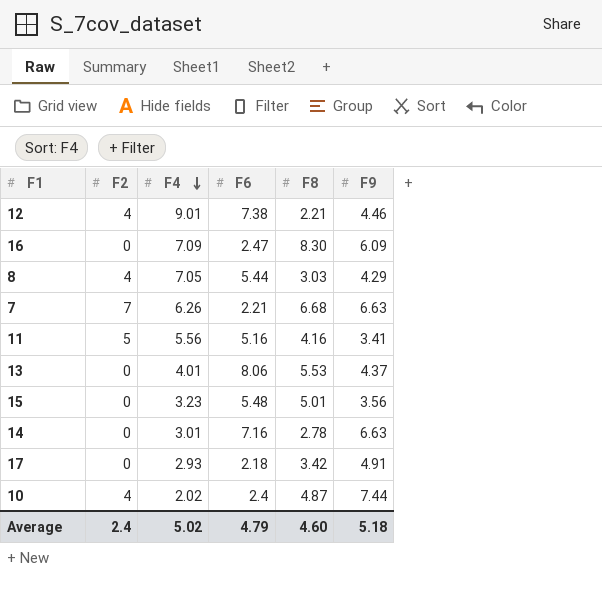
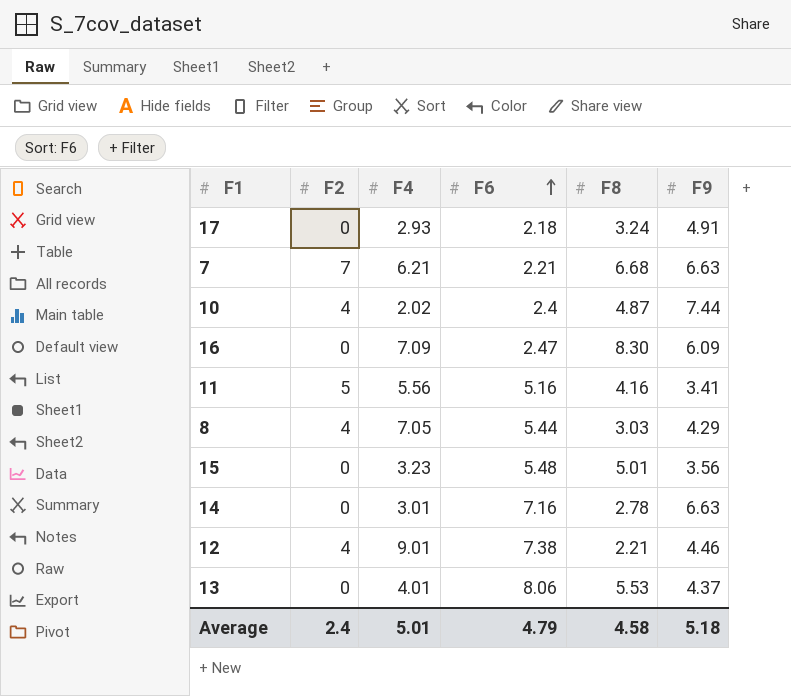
row order: F4 descending -> F6 ascending
17 | F8: 3.42 -> 3.24
7 | F4: 6.26 -> 6.21
Average | F4: 5.02 -> 5.01
Average | F8: 4.60 -> 4.58

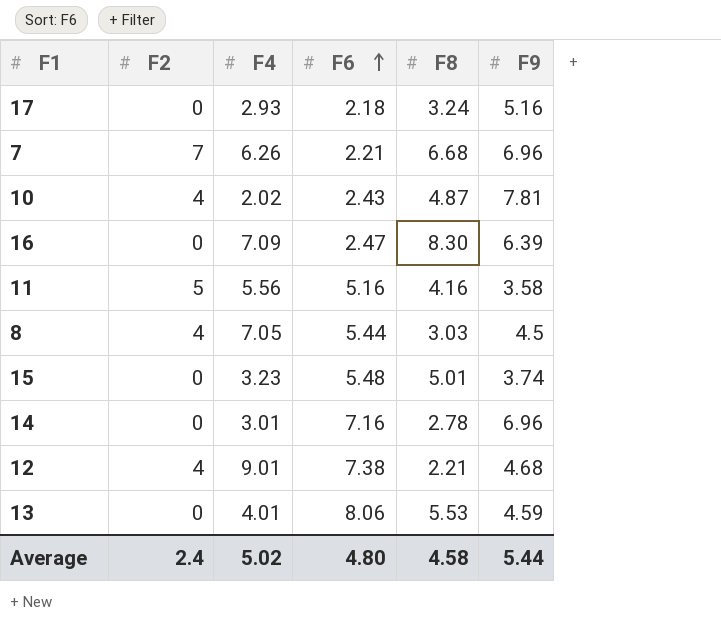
17 | F9: 4.91 -> 5.16
7 | F4: 6.21 -> 6.26
7 | F9: 6.63 -> 6.96
10 | F6: 2.4 -> 2.43
10 | F9: 7.44 -> 7.81
16 | F9: 6.09 -> 6.39
11 | F9: 3.41 -> 3.58
8 | F9: 4.29 -> 4.5
15 | F9: 3.56 -> 3.74
14 | F9: 6.63 -> 6.96
12 | F9: 4.46 -> 4.68
13 | F9: 4.37 -> 4.59
Average | F4: 5.01 -> 5.02
Average | F6: 4.79 -> 4.80
Average | F9: 5.18 -> 5.44

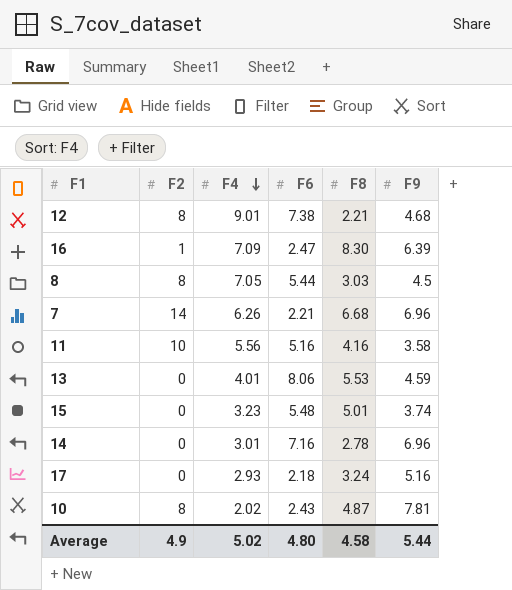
row order: F6 ascending -> F4 descending
12 | F2: 4 -> 8
16 | F2: 0 -> 1
8 | F2: 4 -> 8
7 | F2: 7 -> 14
11 | F2: 5 -> 10
10 | F2: 4 -> 8
Average | F2: 2.4 -> 4.9

